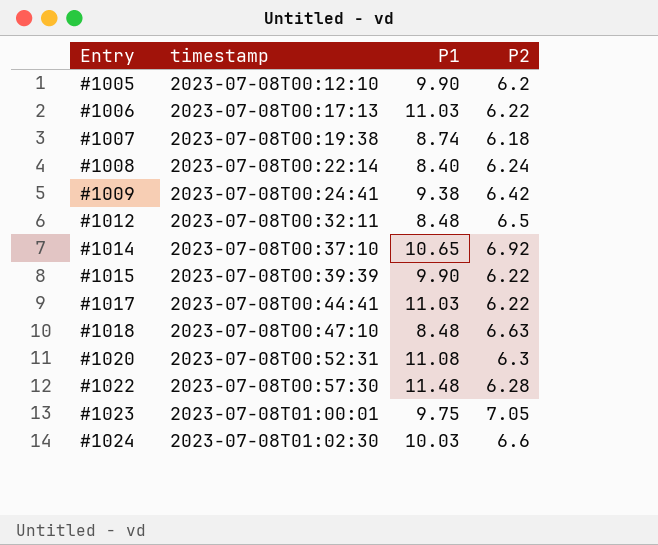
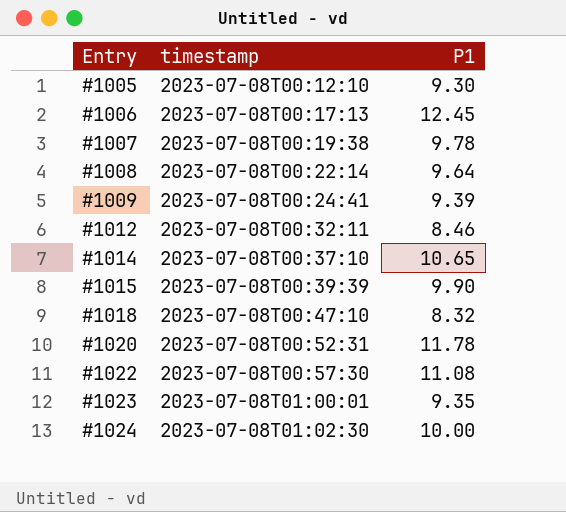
column P2 | position: 4 -> none
row #1017: 2023-07-08T00:44:41 | 11.03 | 6.22 -> none
#1005 | P1: 9.90 -> 9.30
#1006 | P1: 11.03 -> 12.45
#1007 | P1: 8.74 -> 9.78
#1008 | P1: 8.40 -> 9.64
#1009 | P1: 9.38 -> 9.39
#1012 | P1: 8.48 -> 8.46
#1018 | P1: 8.48 -> 8.32
#1020 | P1: 11.08 -> 11.78
#1022 | P1: 11.48 -> 11.08
#1023 | P1: 9.75 -> 9.35
#1024 | P1: 10.03 -> 10.00

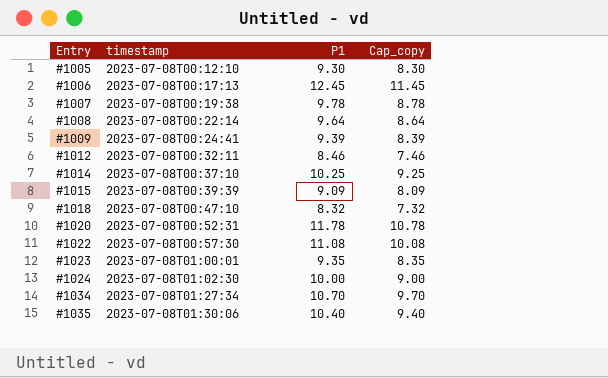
column Cap_copy | formula: none -> [P1] - 1
#1014 | P1: 10.65 -> 10.25
#1015 | P1: 9.90 -> 9.09
row #1034: none -> 2023-07-08T01:27:34 | 10.70 | 9.70
row #1035: none -> 2023-07-08T01:30:06 | 10.40 | 9.40

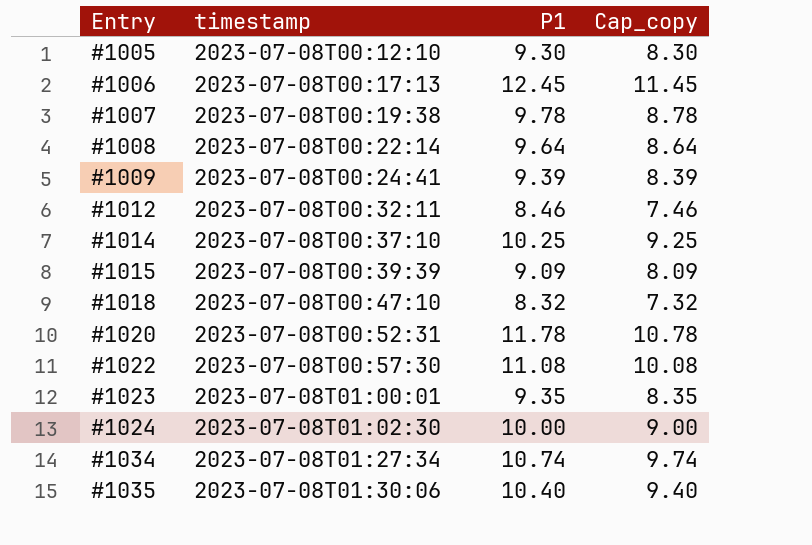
#1034 | P1: 10.70 -> 10.74
#1034 | Cap_copy: 9.70 -> 9.74

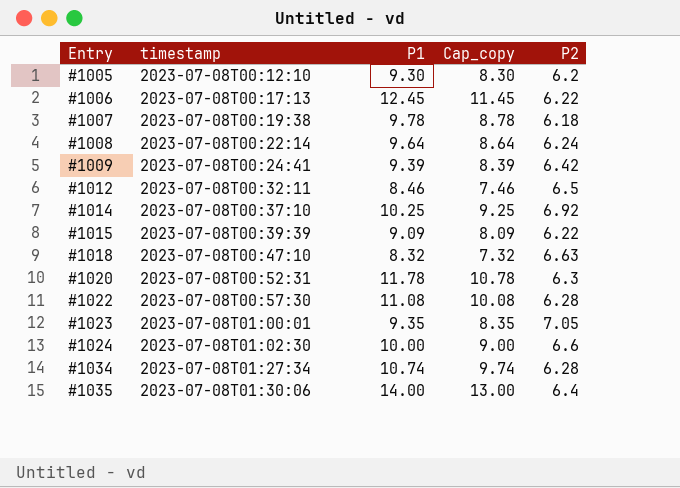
column P2 | position: none -> 5
#1035 | P1: 10.40 -> 14.00
#1035 | Cap_copy: 9.40 -> 13.00

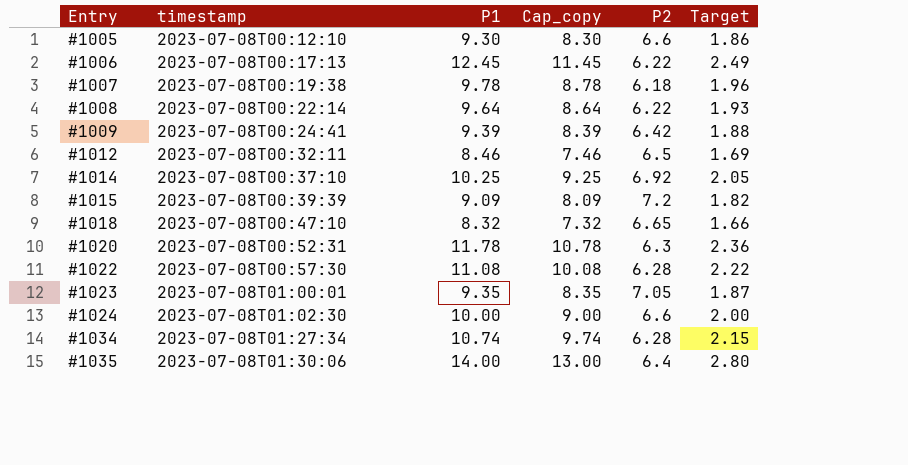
column Target | formula: none -> [P1] * 0.2
#1005 | P2: 6.2 -> 6.6
#1008 | P2: 6.24 -> 6.22
#1015 | P2: 6.22 -> 7.2
#1018 | P2: 6.63 -> 6.65

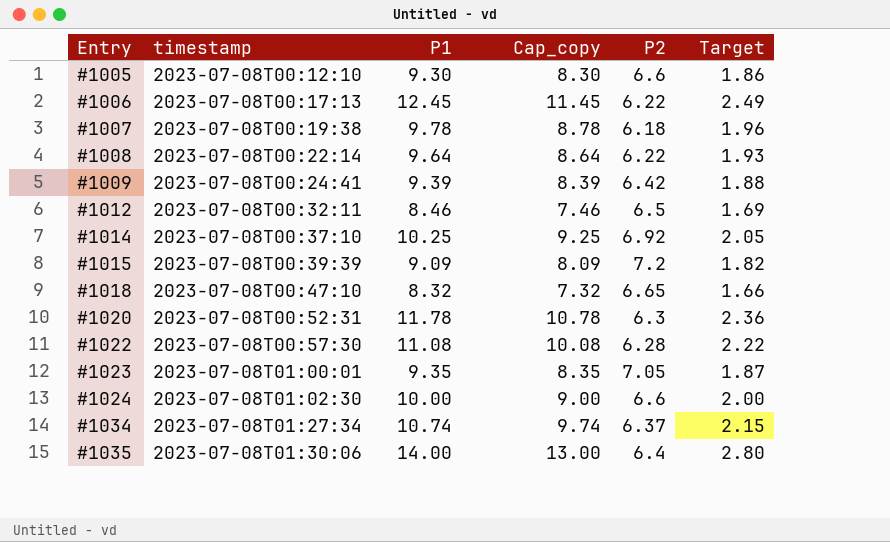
#1034 | P2: 6.28 -> 6.37

